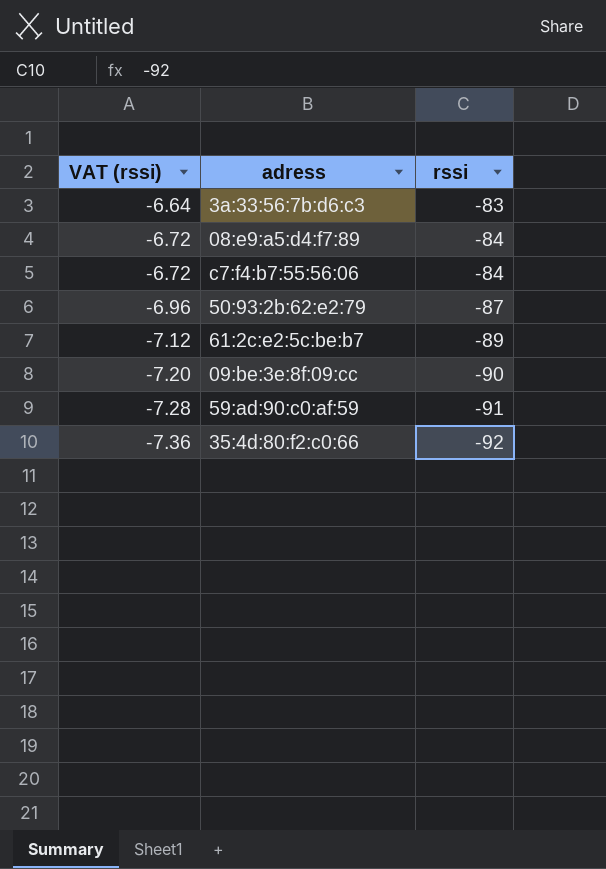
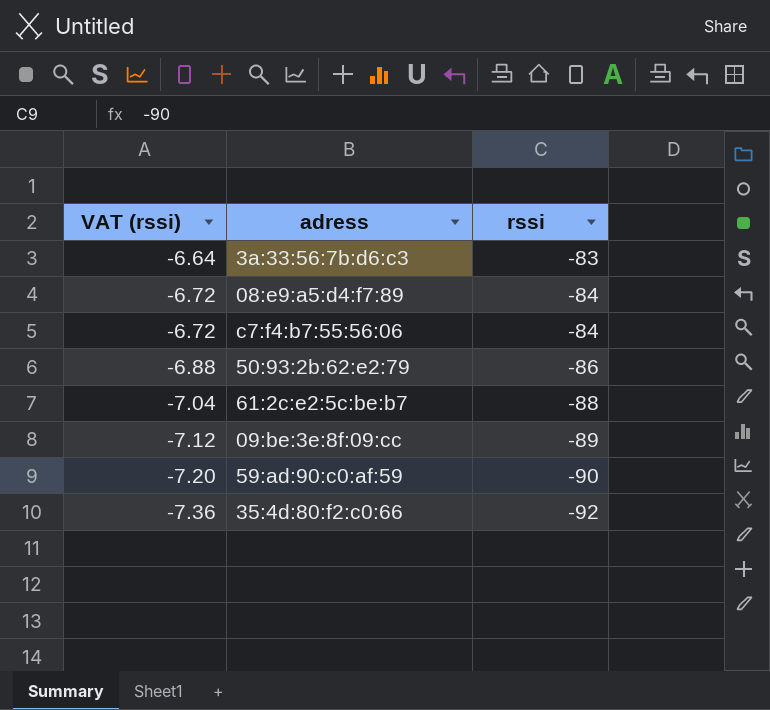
50:93:2b:62:e2:79 | VAT (rssi): -6.96 -> -6.88
50:93:2b:62:e2:79 | rssi: -87 -> -86
61:2c:e2:5c:be:b7 | VAT (rssi): -7.12 -> -7.04
61:2c:e2:5c:be:b7 | rssi: -89 -> -88
09:be:3e:8f:09:cc | VAT (rssi): -7.20 -> -7.12
09:be:3e:8f:09:cc | rssi: -90 -> -89
59:ad:90:c0:af:59 | VAT (rssi): -7.28 -> -7.20
59:ad:90:c0:af:59 | rssi: -91 -> -90

